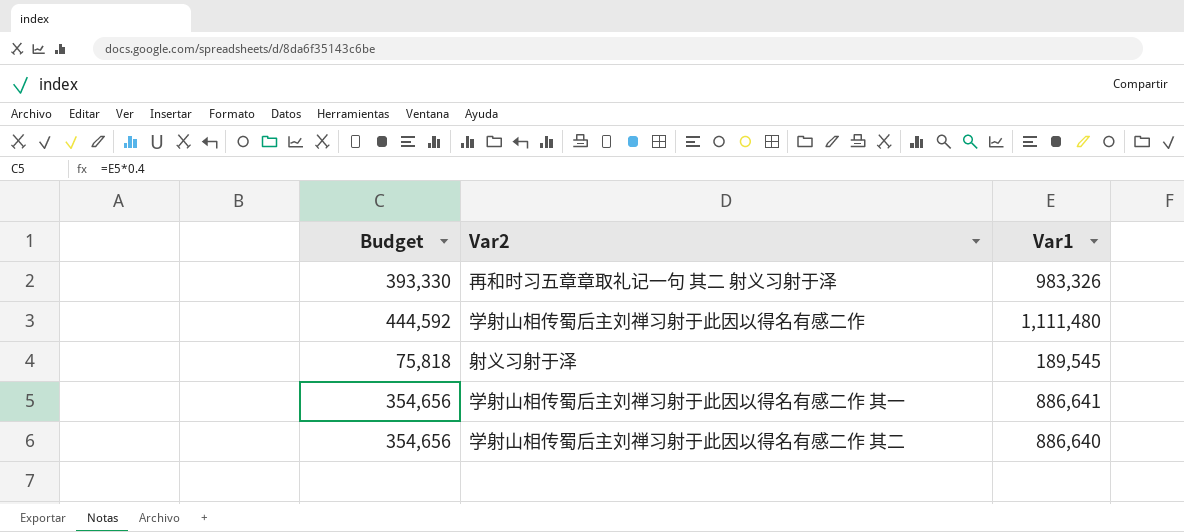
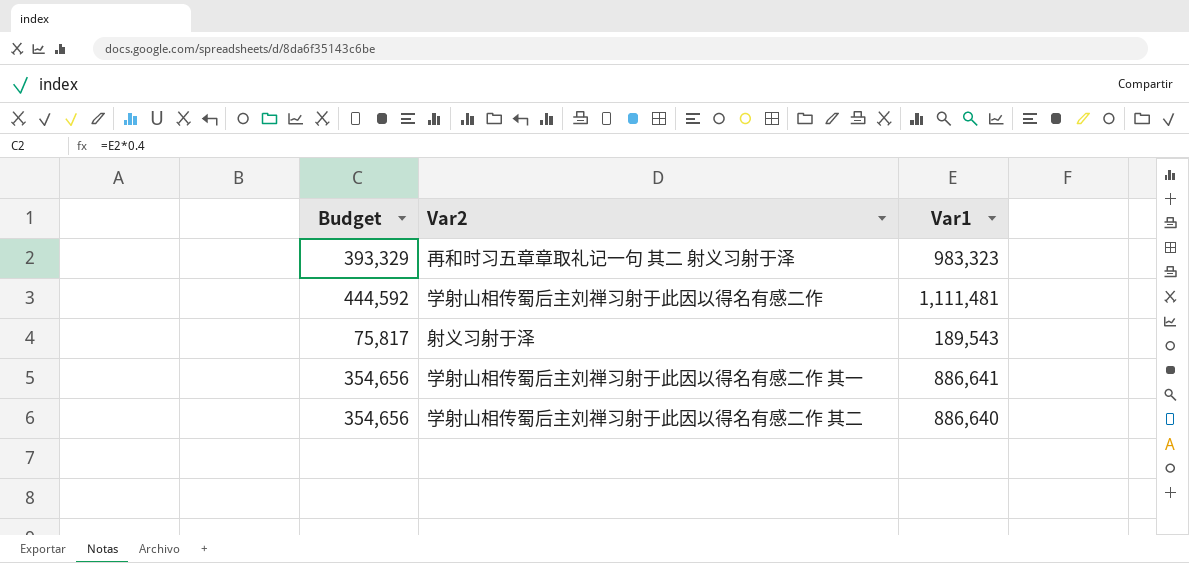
再和时习五章章取礼记一句 其二 射义习射于泽 | Budget: 393,330 -> 393,329
再和时习五章章取礼记一句 其二 射义习射于泽 | Var1: 983,326 -> 983,323
学射山相传蜀后主刘禅习射于此因以得名有感二作 | Var1: 1,111,480 -> 1,111,481
射义习射于泽 | Budget: 75,818 -> 75,817
射义习射于泽 | Var1: 189,545 -> 189,543

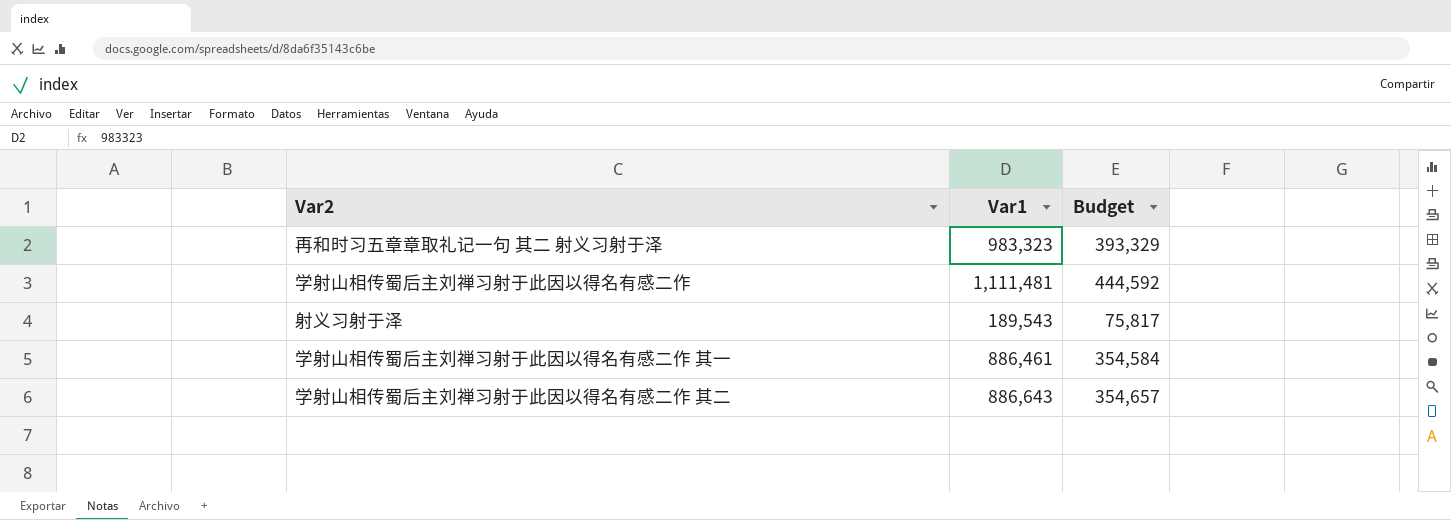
column Budget | position: 1 -> 3
学射山相传蜀后主刘禅习射于此因以得名有感二作 其一 | Var1: 886,641 -> 886,461
学射山相传蜀后主刘禅习射于此因以得名有感二作 其一 | Budget: 354,656 -> 354,584
学射山相传蜀后主刘禅习射于此因以得名有感二作 其二 | Var1: 886,640 -> 886,643
学射山相传蜀后主刘禅习射于此因以得名有感二作 其二 | Budget: 354,656 -> 354,657

